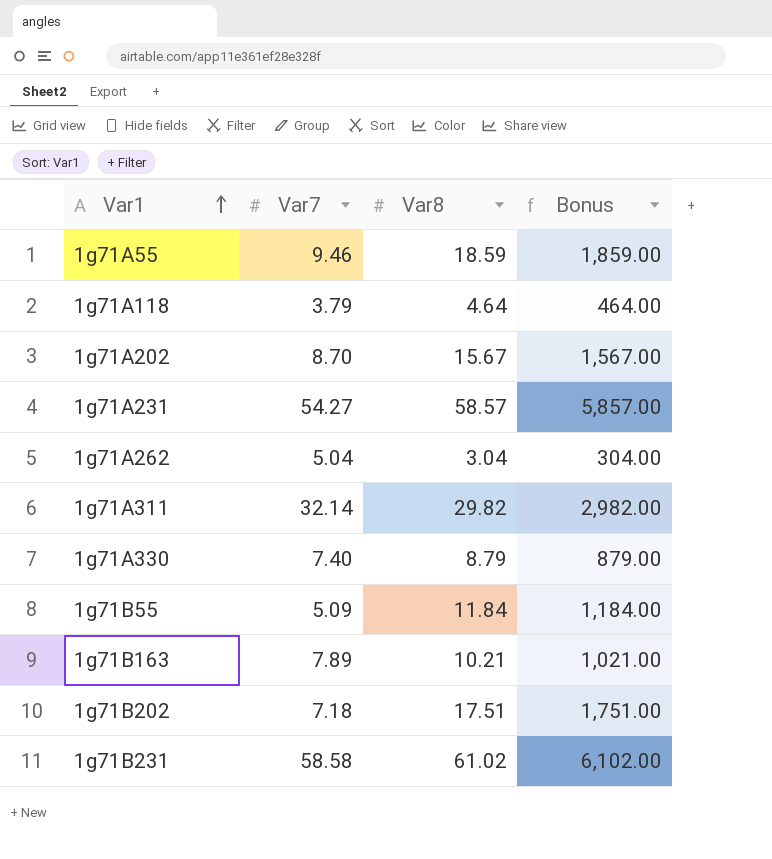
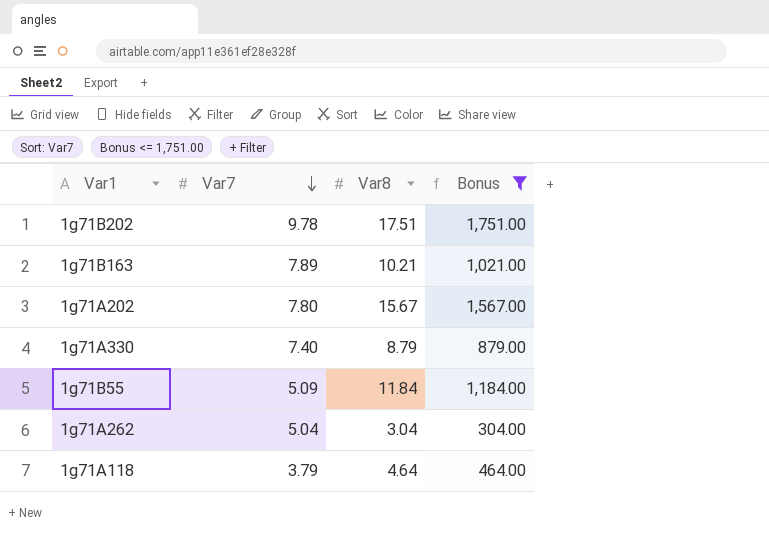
filter: none -> Bonus <= 1,751.00
row order: Var1 ascending -> Var7 descending
1g71B202 | Var7: 7.18 -> 9.78
1g71A202 | Var7: 8.70 -> 7.80

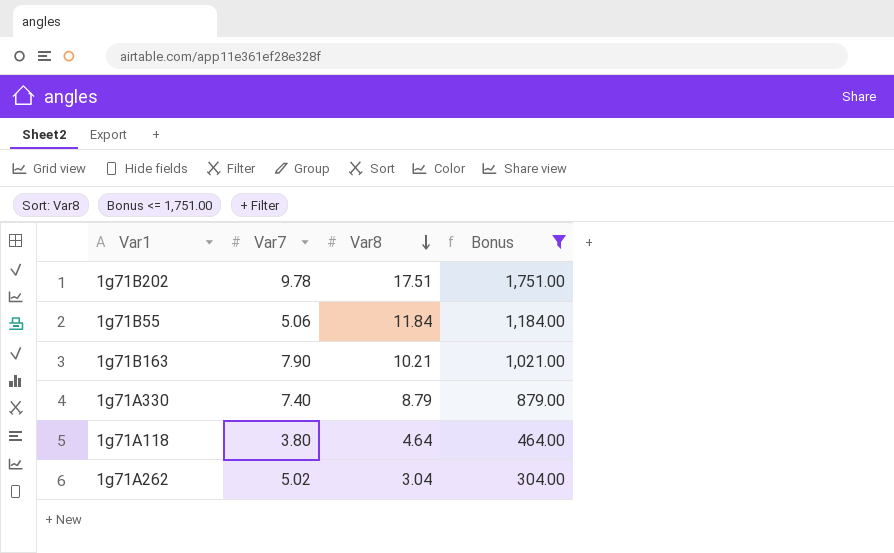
row order: Var7 descending -> Var8 descending
row 1g71A202: 7.80 | 15.67 | 1,567.00 -> none
1g71B55 | Var7: 5.09 -> 5.06
1g71B163 | Var7: 7.89 -> 7.90
1g71A118 | Var7: 3.79 -> 3.80
1g71A262 | Var7: 5.04 -> 5.02

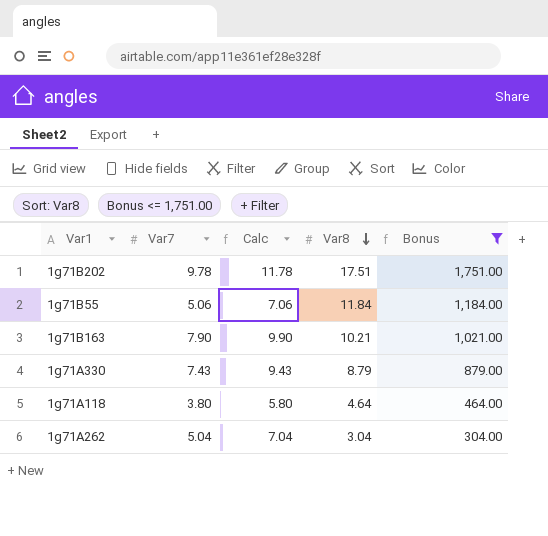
column Calc | formula: none -> [Var7] + 2
1g71A330 | Var7: 7.40 -> 7.43
1g71A262 | Var7: 5.02 -> 5.04

